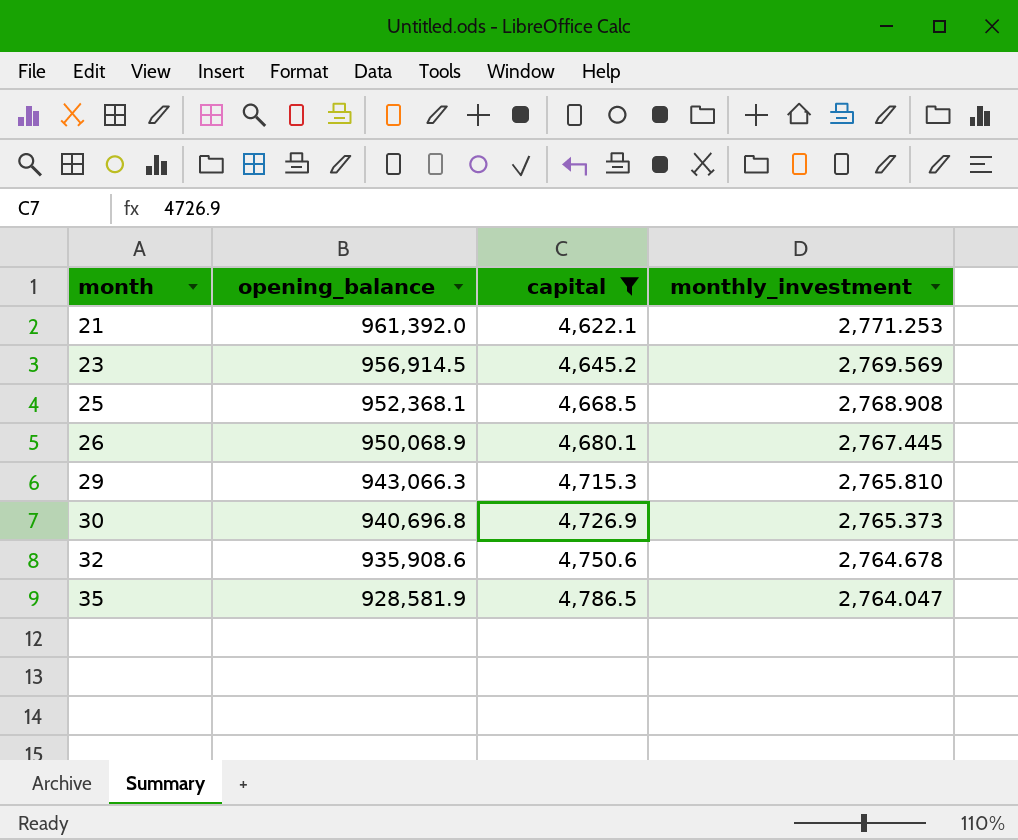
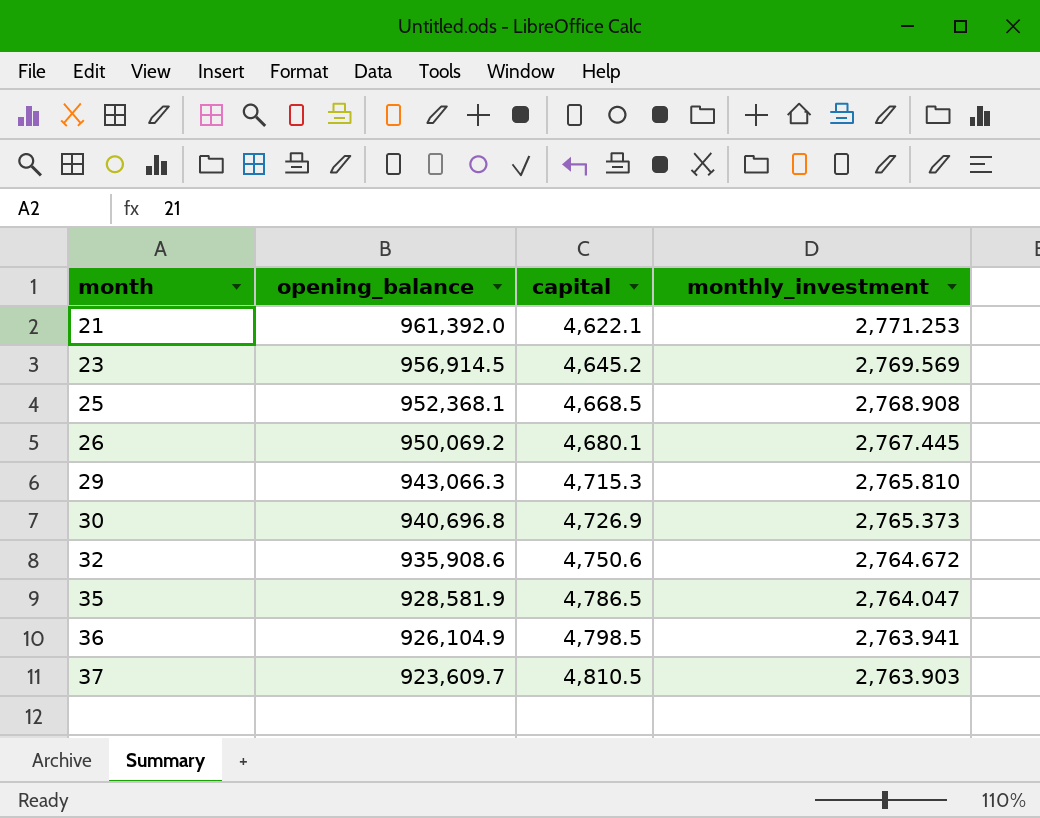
filter: capital <= 4,786.5 -> none
26 | opening_balance: 950,068.9 -> 950,069.2
32 | monthly_investment: 2,764.678 -> 2,764.672

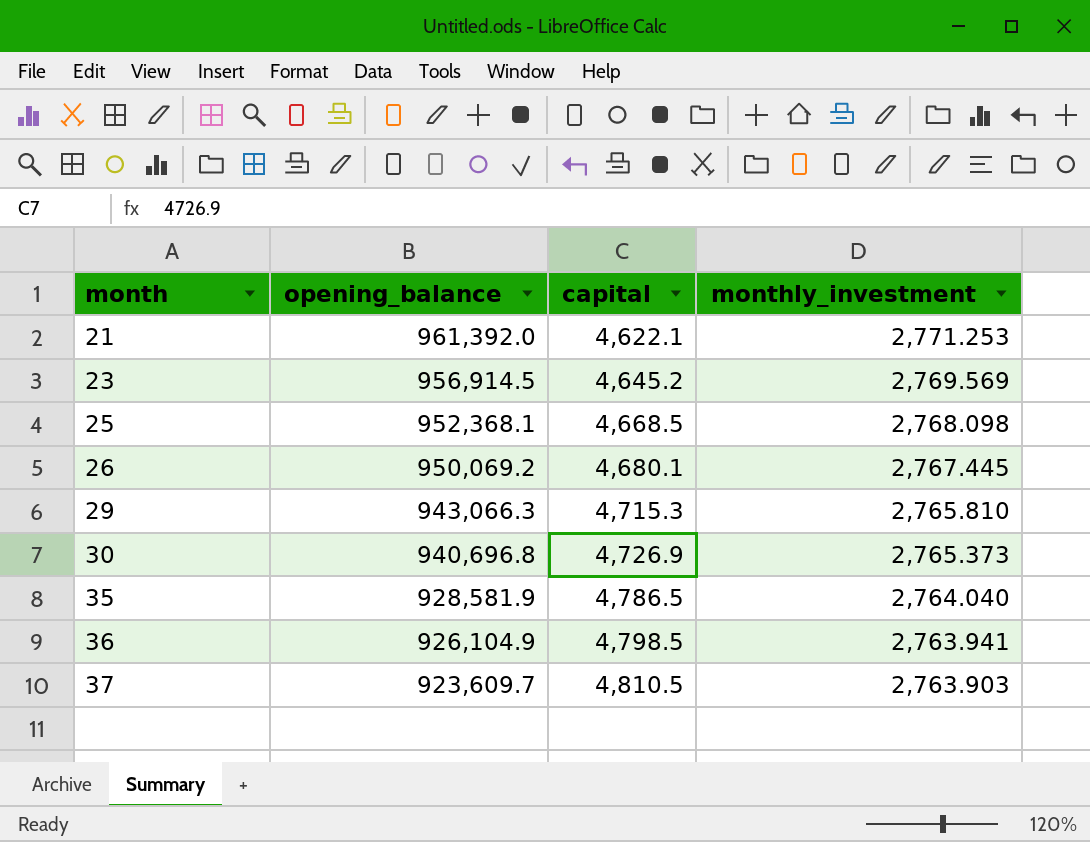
row 32: 935,908.6 | 4,750.6 | 2,764.672 -> none
25 | monthly_investment: 2,768.908 -> 2,768.098
35 | monthly_investment: 2,764.047 -> 2,764.040

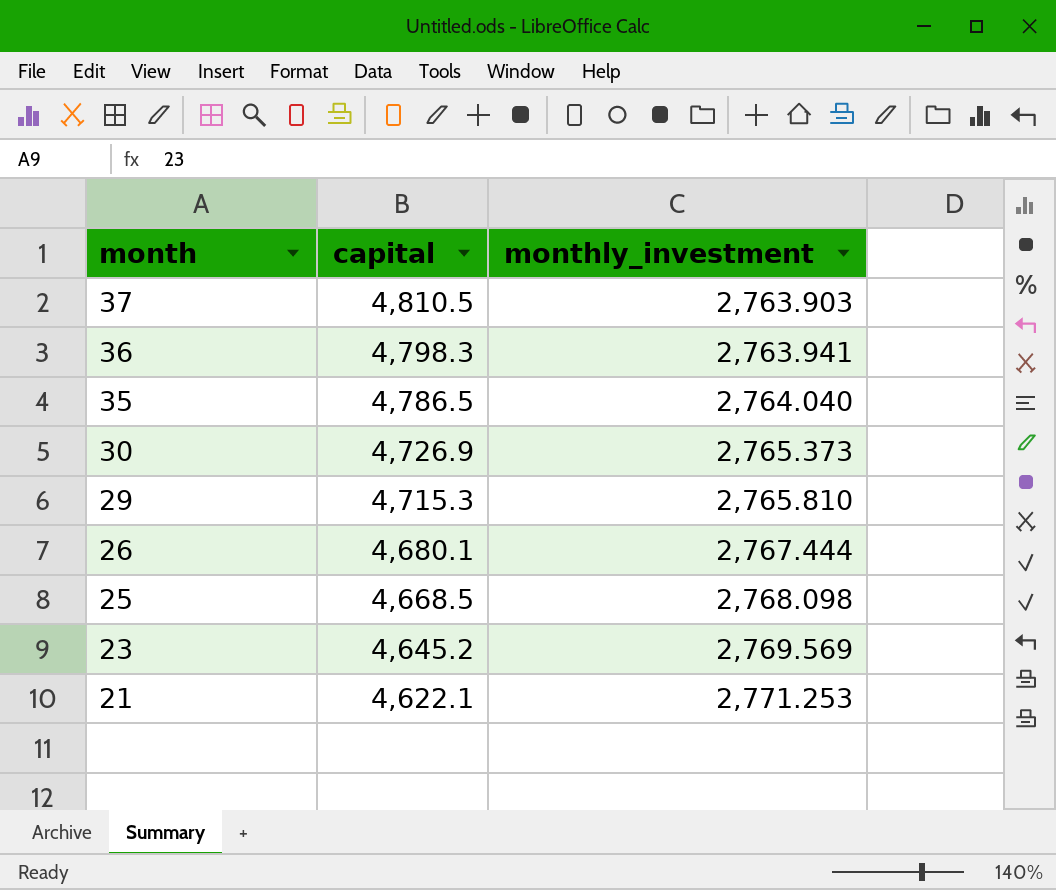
row order: month ascending -> month descending
column opening_balance | position: 2 -> none
36 | capital: 4,798.5 -> 4,798.3
26 | monthly_investment: 2,767.445 -> 2,767.444

